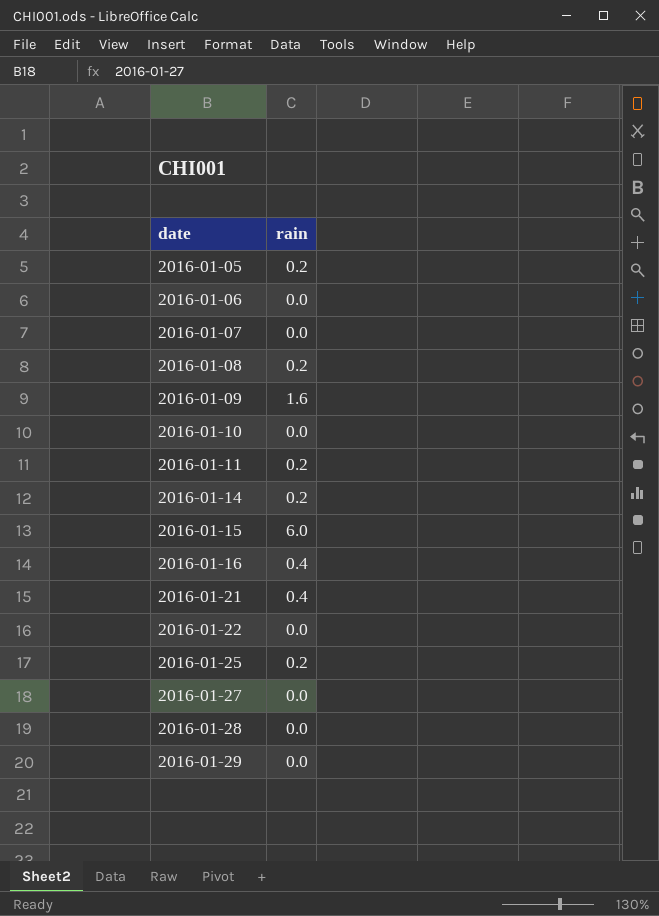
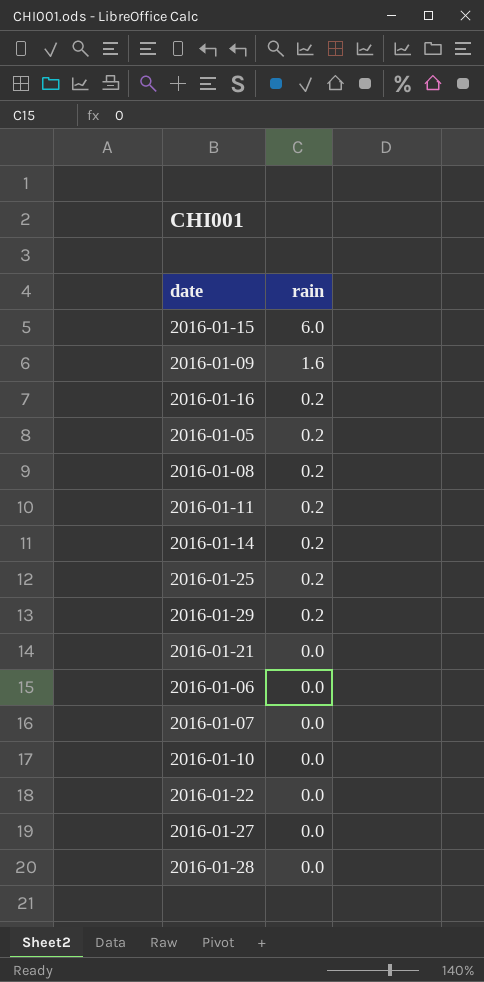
row order: date ascending -> rain descending
2016-01-16 | rain: 0.4 -> 0.2
2016-01-29 | rain: 0.0 -> 0.2
2016-01-21 | rain: 0.4 -> 0.0

